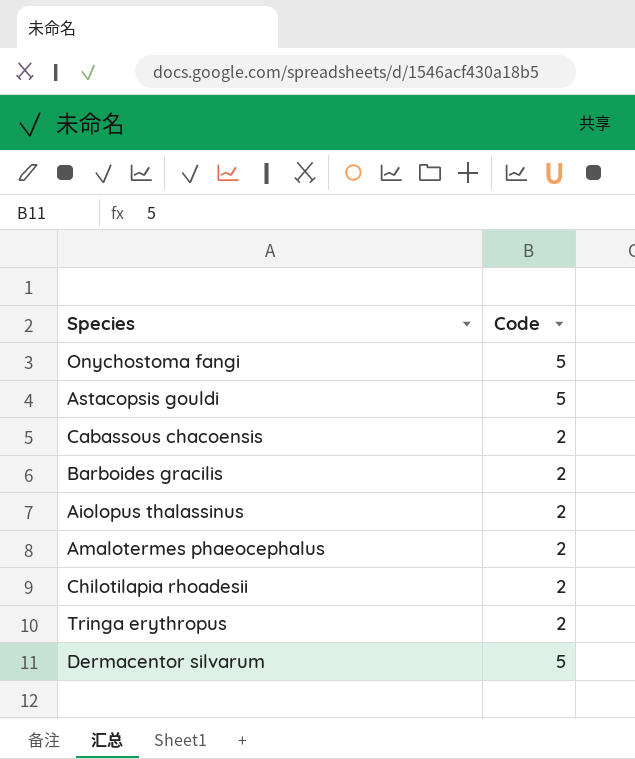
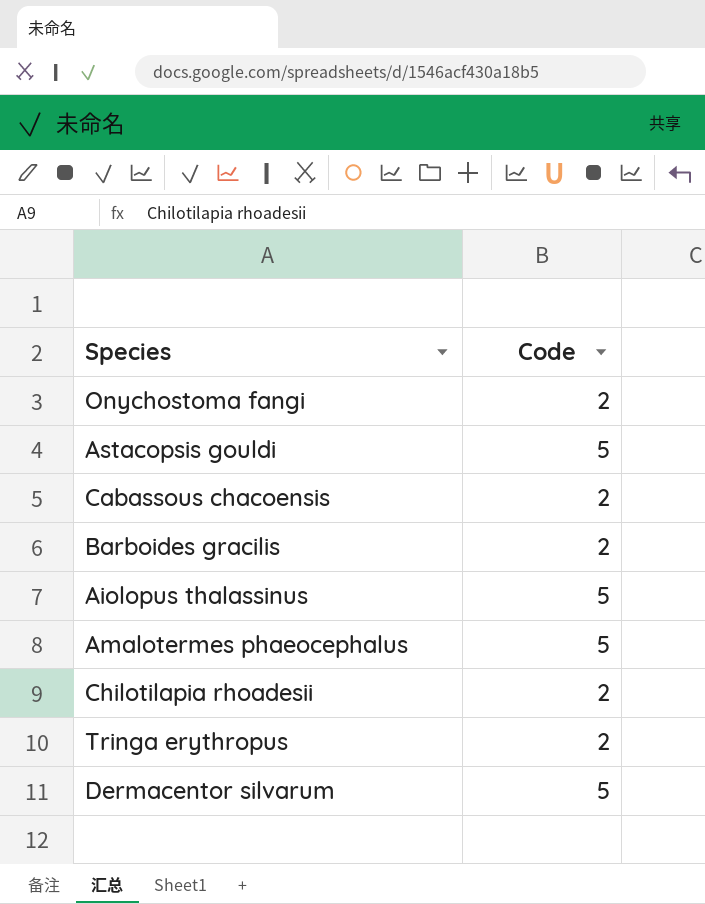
Onychostoma fangi | Code: 5 -> 2
Aiolopus thalassinus | Code: 2 -> 5
Amalotermes phaeocephalus | Code: 2 -> 5

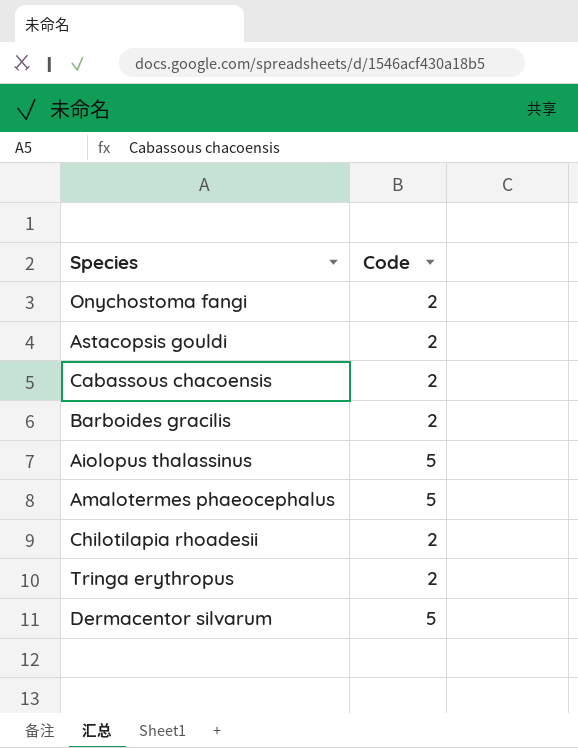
Astacopsis gouldi | Code: 5 -> 2

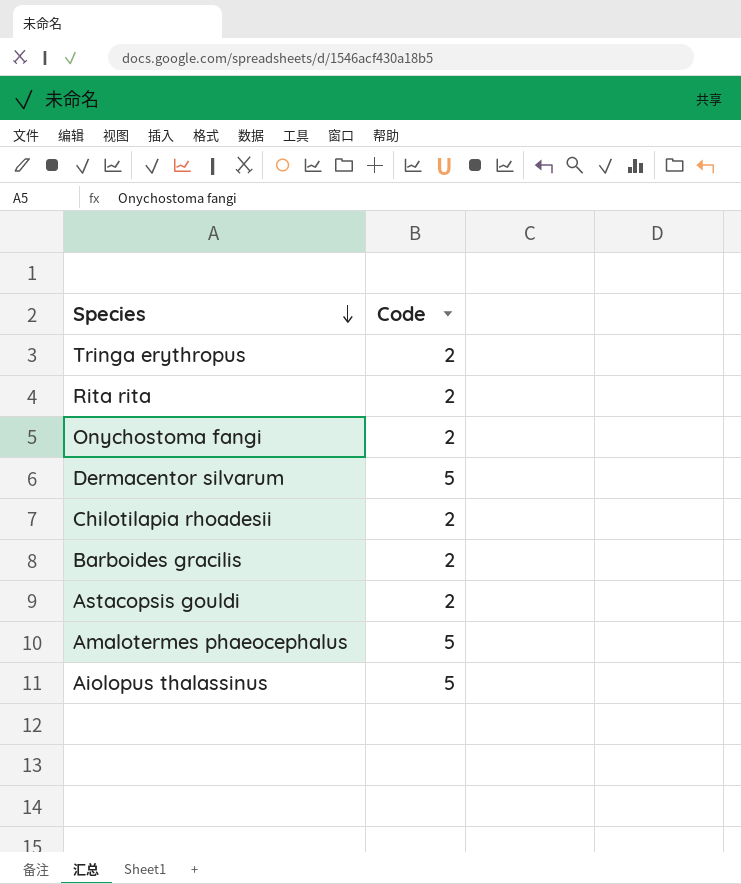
row order: none -> Species descending
row Cabassous chacoensis: 2 -> none
row Rita rita: none -> 2

